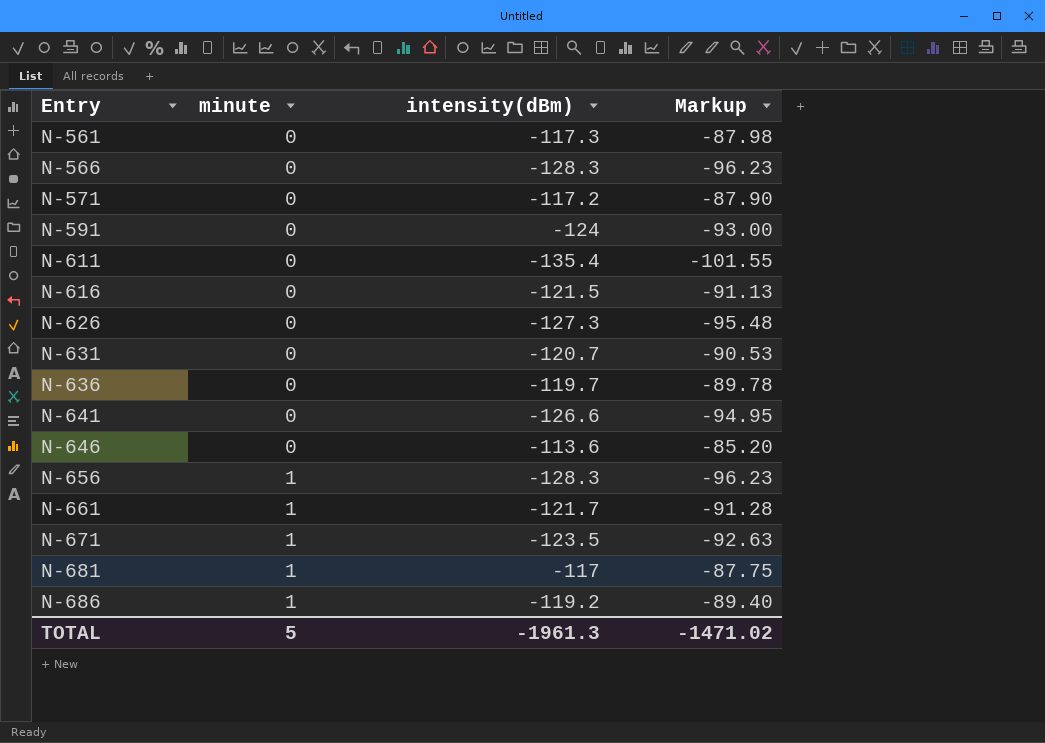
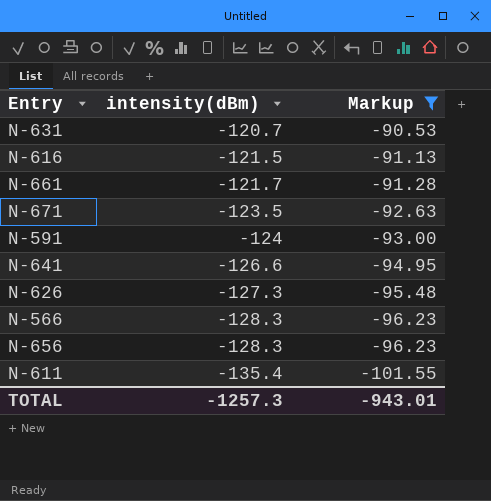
filter: none -> Markup <= -90.53
row order: Entry ascending -> intensity(dBm) descending
column minute | position: 2 -> none
TOTAL | intensity(dBm): -1961.3 -> -1257.3
TOTAL | Markup: -1471.02 -> -943.01

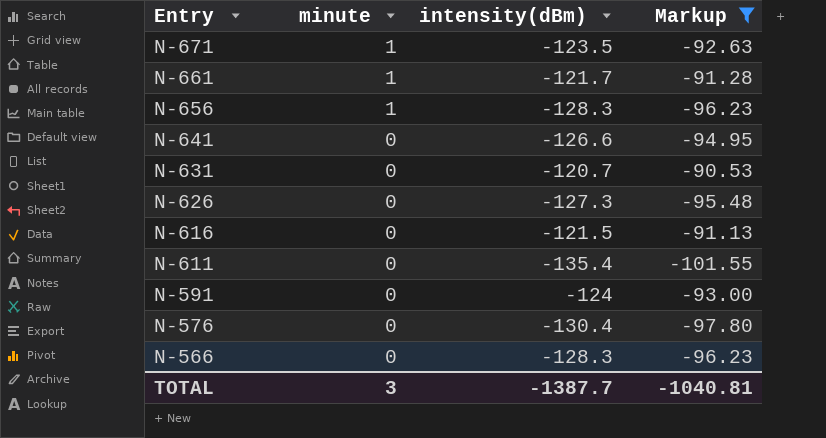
row order: intensity(dBm) descending -> Entry descending
column minute | position: none -> 2
row N-576: none -> 0 | -130.4 | -97.80
TOTAL | intensity(dBm): -1257.3 -> -1387.7
TOTAL | Markup: -943.01 -> -1040.81

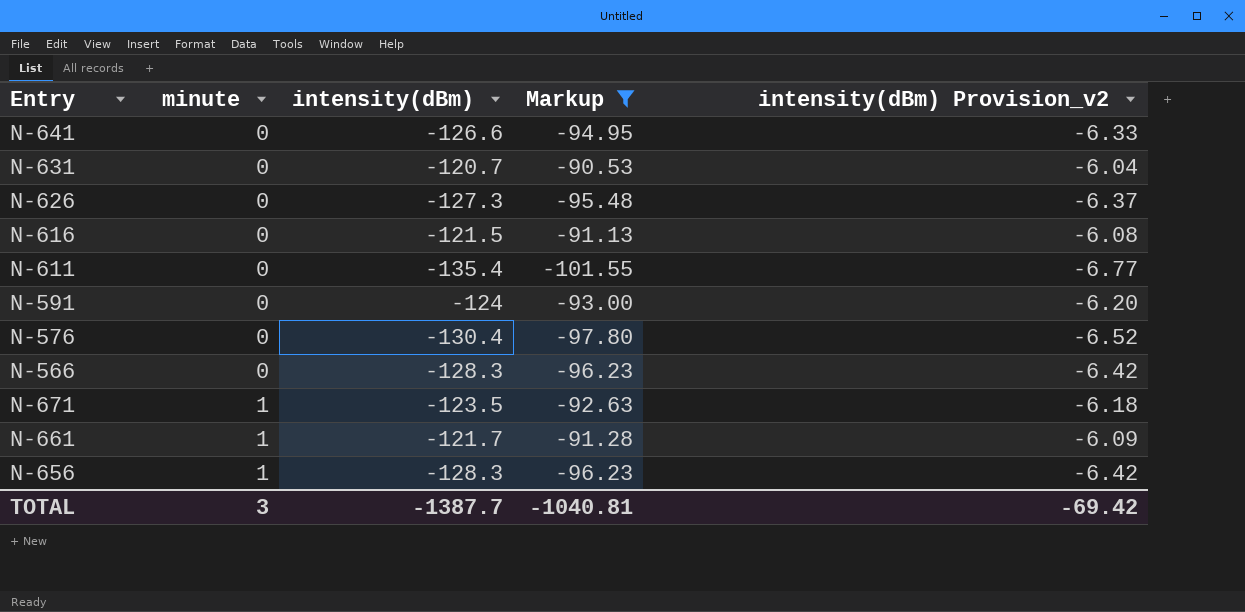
row order: Entry descending -> minute ascending
column intensity(dBm) Provision_v2 | formula: none -> [intensity(dBm)] * 0.05

